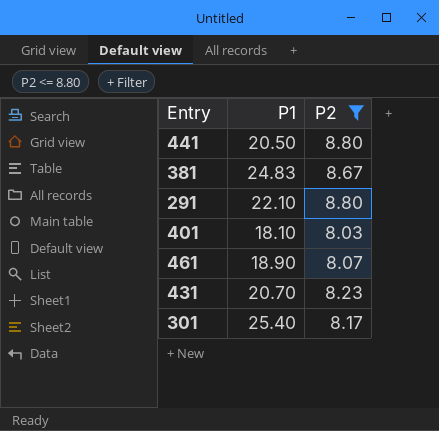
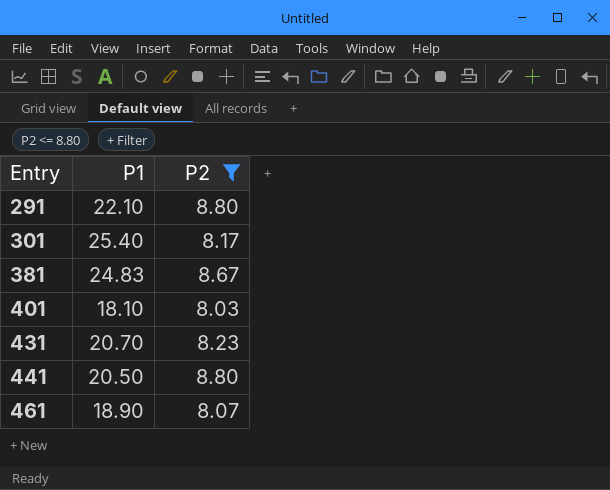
row order: none -> Entry ascending

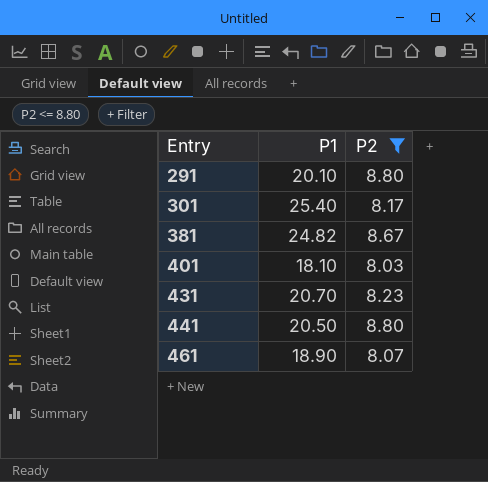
291 | P1: 22.10 -> 20.10
381 | P1: 24.83 -> 24.82

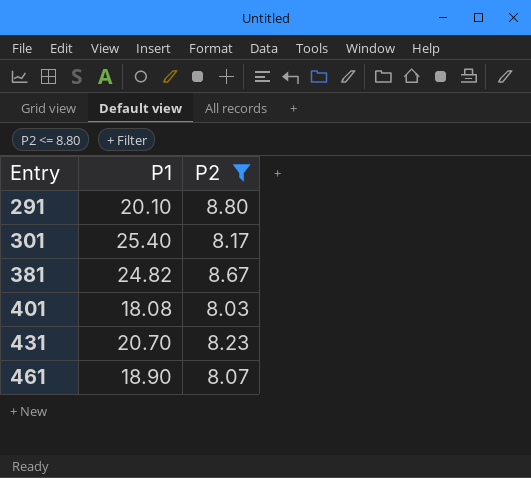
row 441: 20.50 | 8.80 -> none
401 | P1: 18.10 -> 18.08

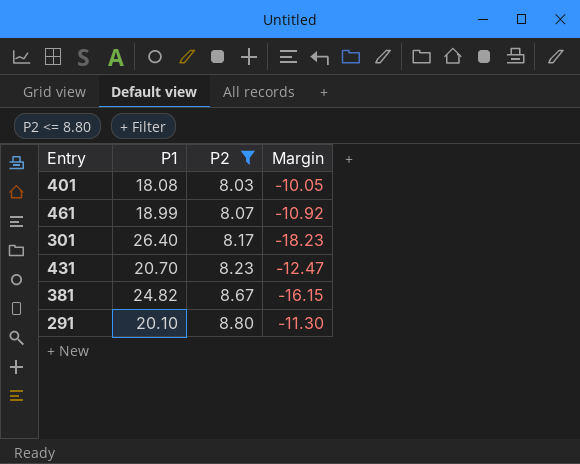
row order: Entry ascending -> P2 ascending
column Margin | formula: none -> [P2] - [P1]
461 | P1: 18.90 -> 18.99
301 | P1: 25.40 -> 26.40

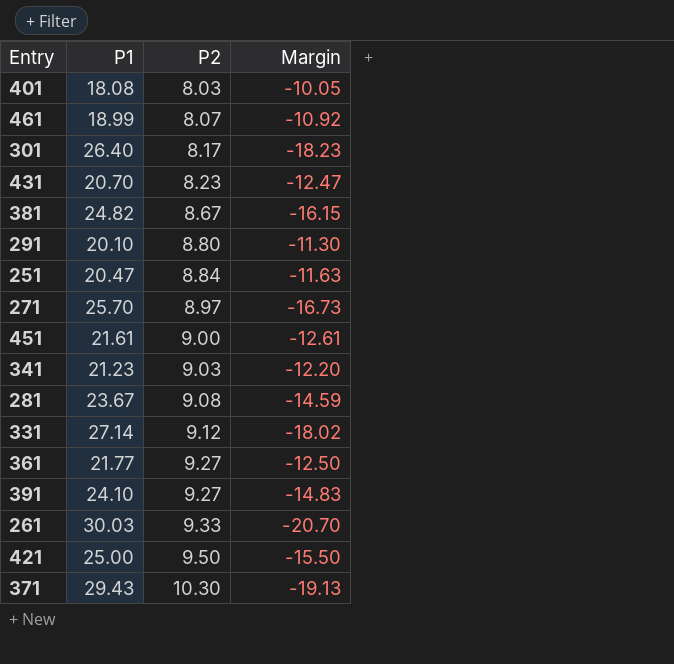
filter: P2 <= 8.80 -> none

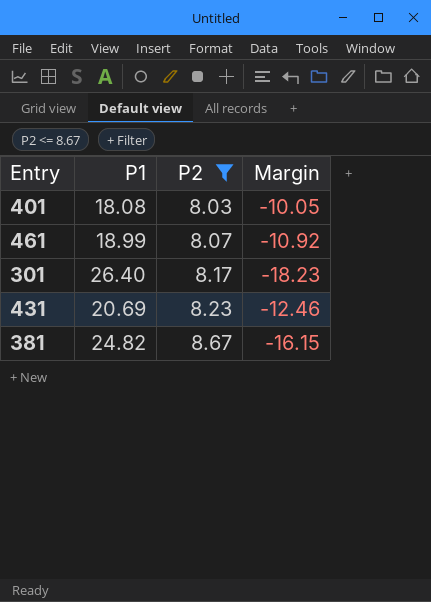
filter: none -> P2 <= 8.67
431 | P1: 20.70 -> 20.69
431 | Margin: -12.47 -> -12.46

